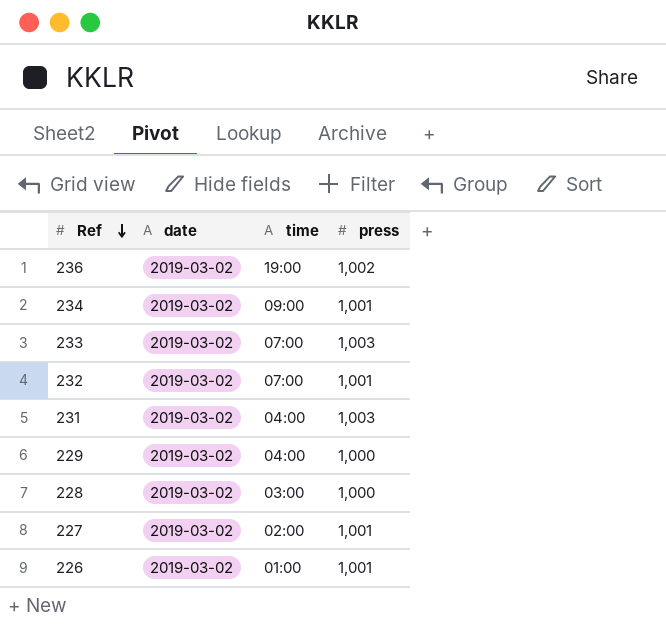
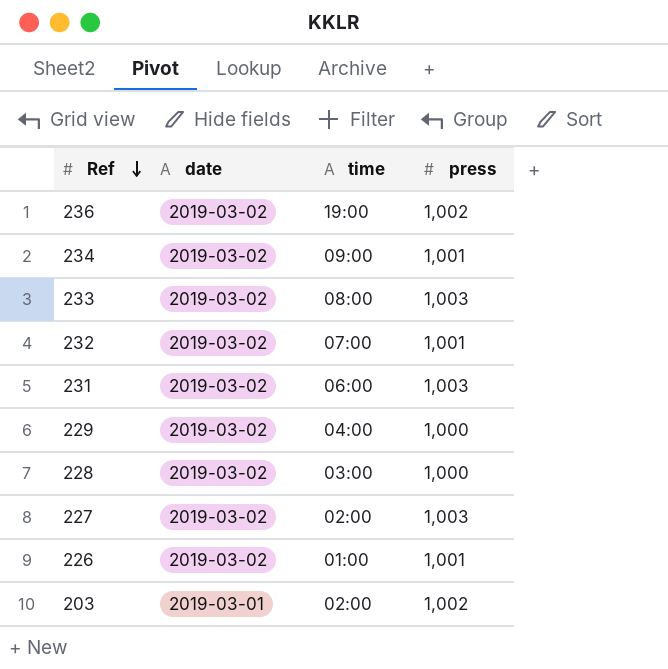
233 | time: 07:00 -> 08:00
231 | time: 04:00 -> 06:00
227 | press: 1,001 -> 1,003
row 203: none -> 2019-03-01 | 02:00 | 1,002

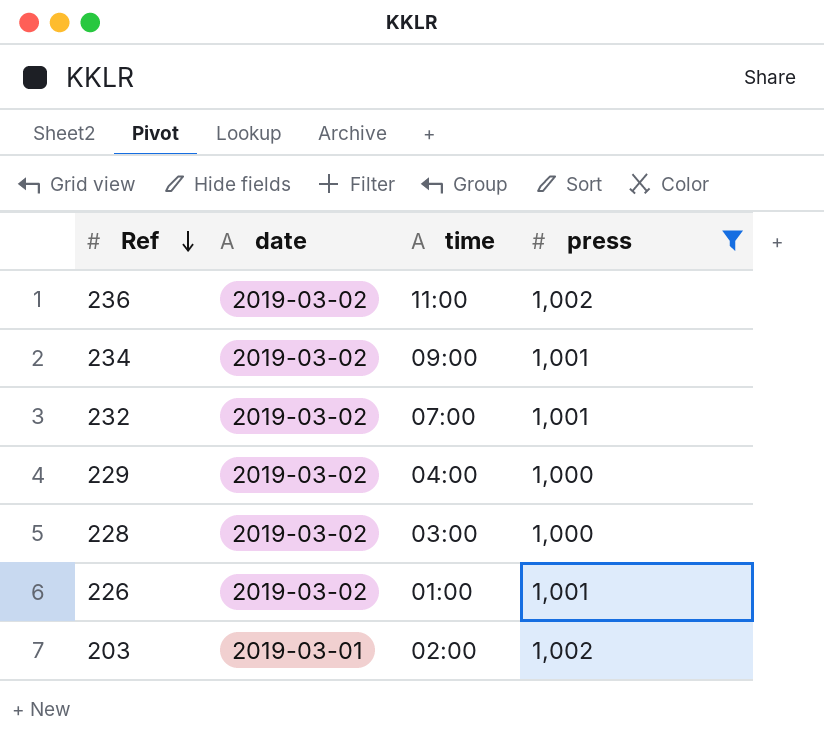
filter: none -> press != 1,003
236 | time: 19:00 -> 11:00

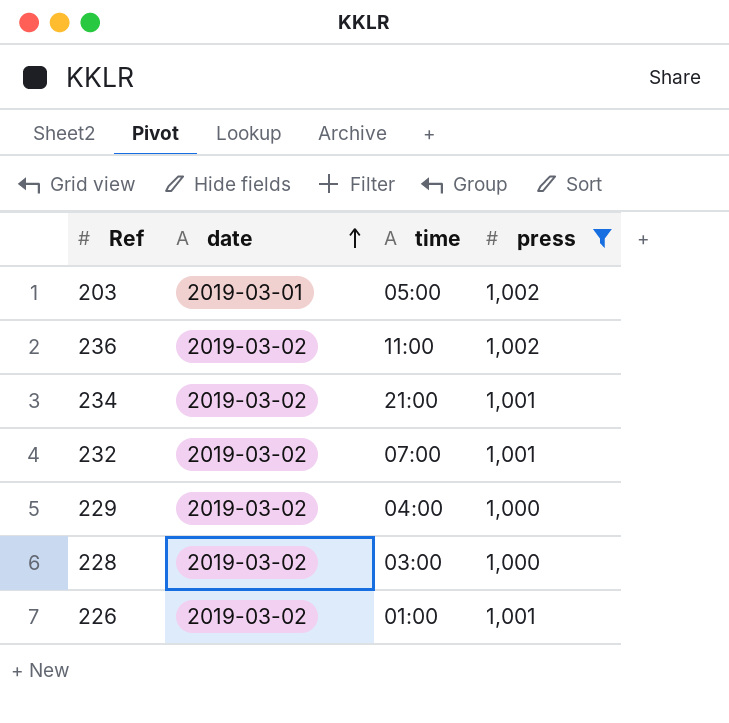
row order: Ref descending -> date ascending
203 | time: 02:00 -> 05:00
234 | time: 09:00 -> 21:00

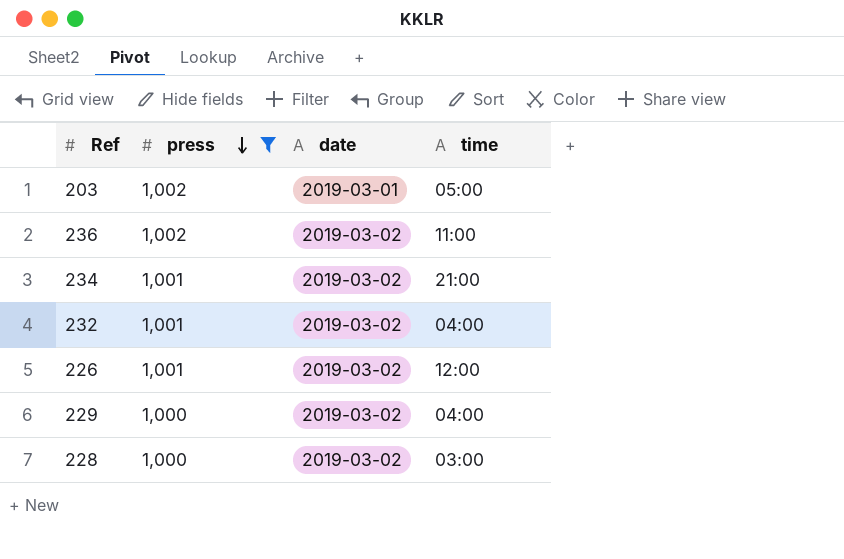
row order: date ascending -> press descending
column press | position: 4 -> 2
232 | time: 07:00 -> 04:00
226 | time: 01:00 -> 12:00

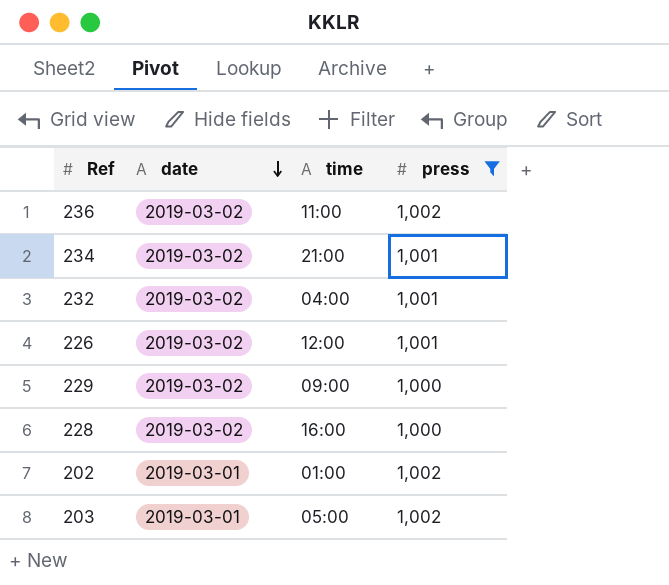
row order: press descending -> date descending
column press | position: 2 -> 4
229 | time: 04:00 -> 09:00
228 | time: 03:00 -> 16:00
row 202: none -> 2019-03-01 | 01:00 | 1,002

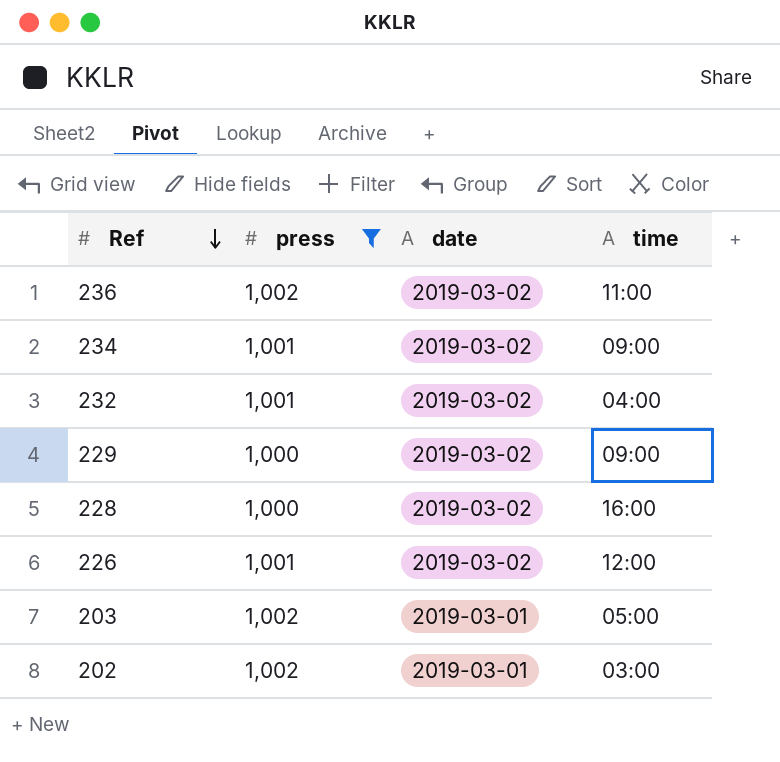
row order: date descending -> Ref descending
column press | position: 4 -> 2
234 | time: 21:00 -> 09:00
202 | time: 01:00 -> 03:00

